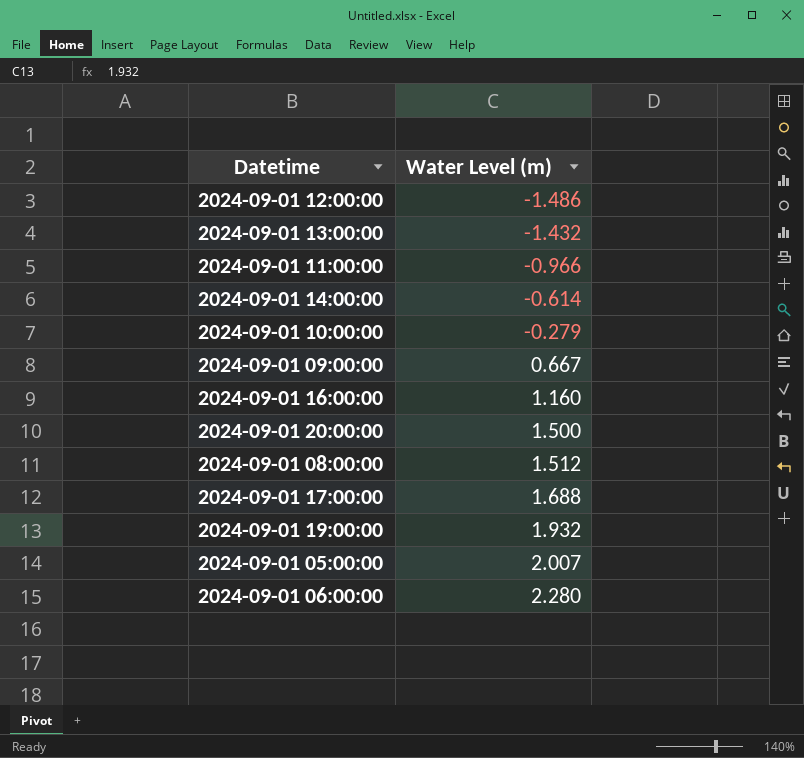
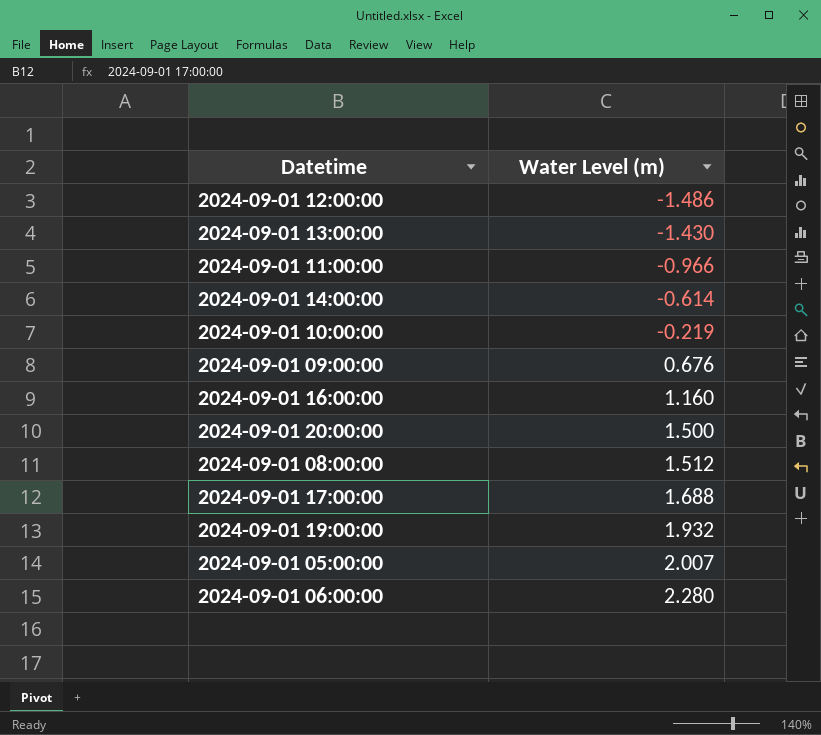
2024-09-01 13:00:00 | Water Level (m): -1.432 -> -1.430
2024-09-01 10:00:00 | Water Level (m): -0.279 -> -0.219
2024-09-01 09:00:00 | Water Level (m): 0.667 -> 0.676

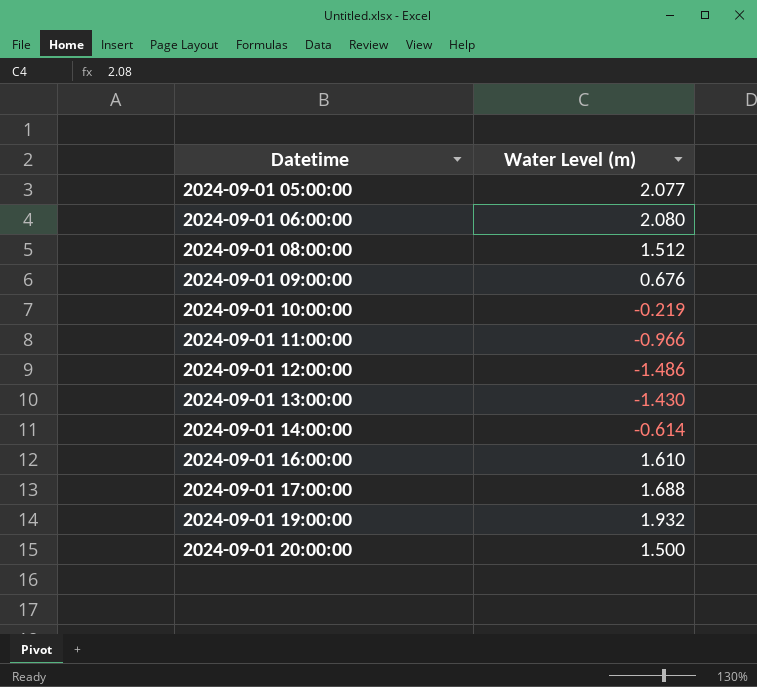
row order: Water Level (m) ascending -> Datetime ascending
2024-09-01 05:00:00 | Water Level (m): 2.007 -> 2.077
2024-09-01 06:00:00 | Water Level (m): 2.280 -> 2.080
2024-09-01 16:00:00 | Water Level (m): 1.160 -> 1.610

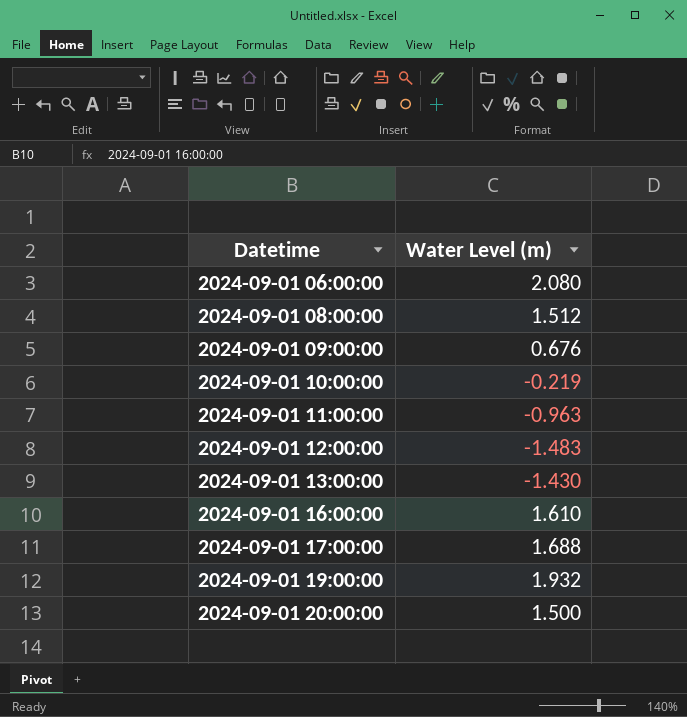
row 2024-09-01 05:00:00: 2.077 -> none
row 2024-09-01 14:00:00: -0.614 -> none
2024-09-01 11:00:00 | Water Level (m): -0.966 -> -0.963
2024-09-01 12:00:00 | Water Level (m): -1.486 -> -1.483

